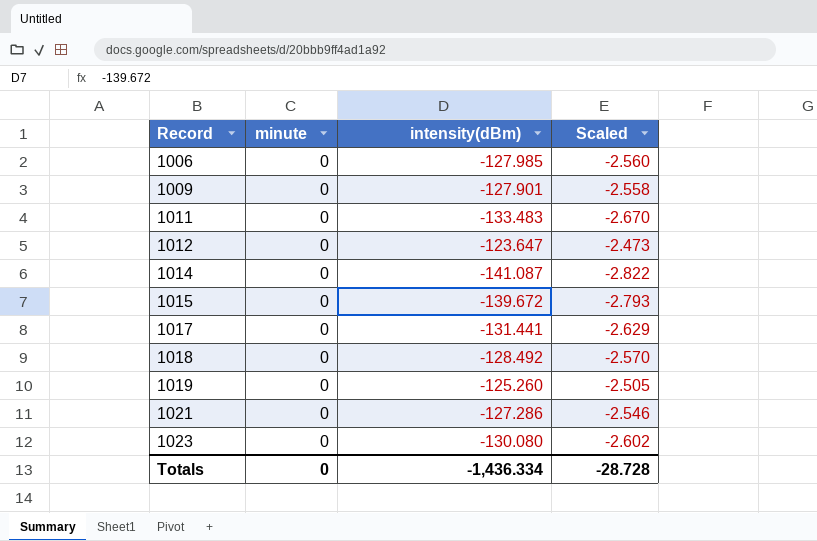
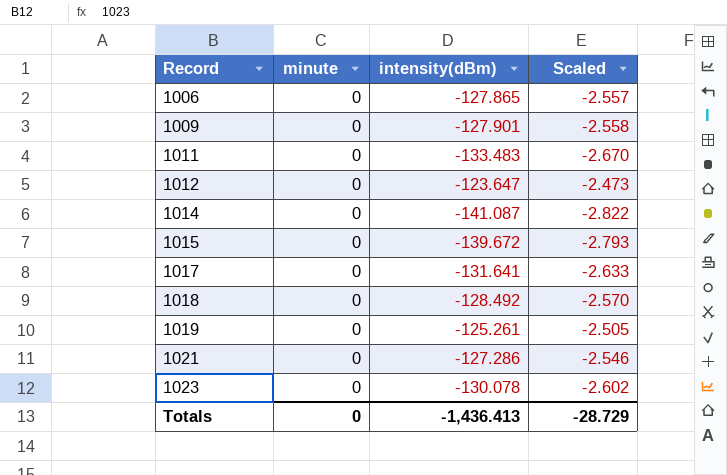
1006 | intensity(dBm): -127.985 -> -127.865
1006 | Scaled: -2.560 -> -2.557
1017 | intensity(dBm): -131.441 -> -131.641
1017 | Scaled: -2.629 -> -2.633
1019 | intensity(dBm): -125.260 -> -125.261
1023 | intensity(dBm): -130.080 -> -130.078
Totals | intensity(dBm): -1,436.334 -> -1,436.413
Totals | Scaled: -28.728 -> -28.729

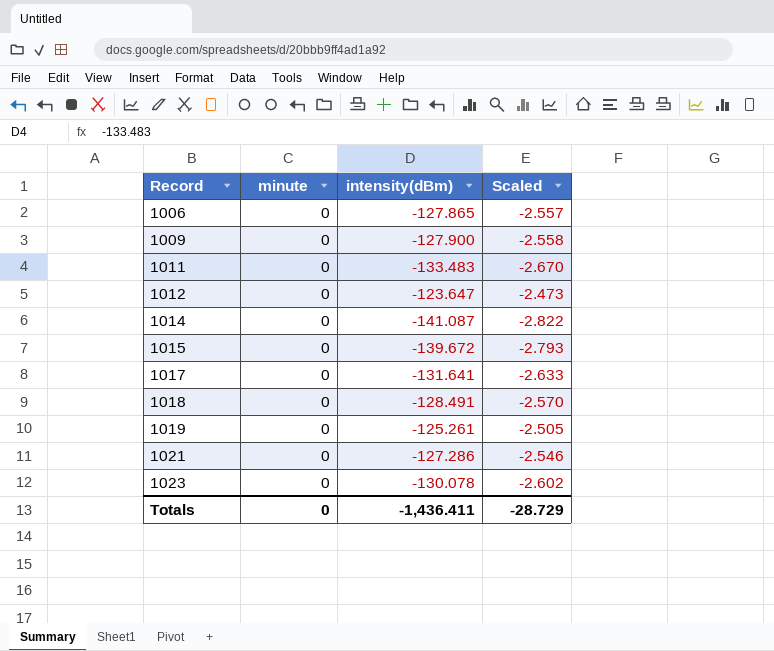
1009 | intensity(dBm): -127.901 -> -127.900
1018 | intensity(dBm): -128.492 -> -128.491
Totals | intensity(dBm): -1,436.413 -> -1,436.411

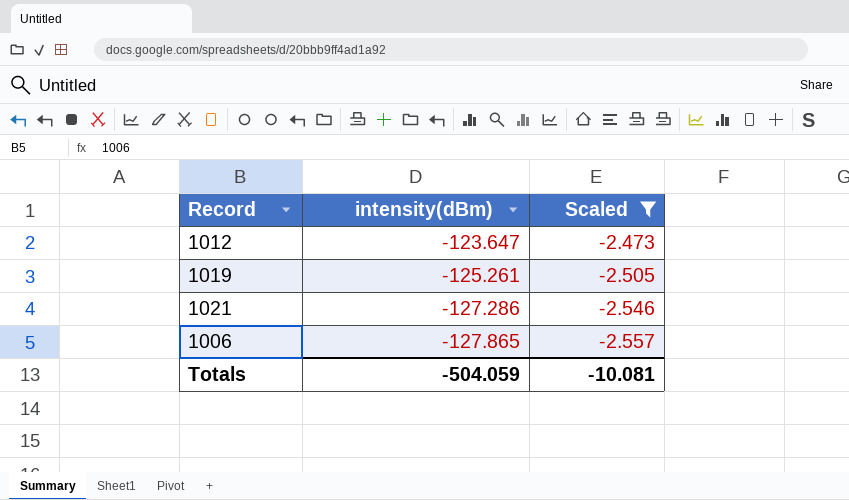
filter: none -> Scaled >= -2.557
row order: Record ascending -> intensity(dBm) descending
column minute | position: 2 -> none
Totals | intensity(dBm): -1,436.411 -> -504.059
Totals | Scaled: -28.729 -> -10.081

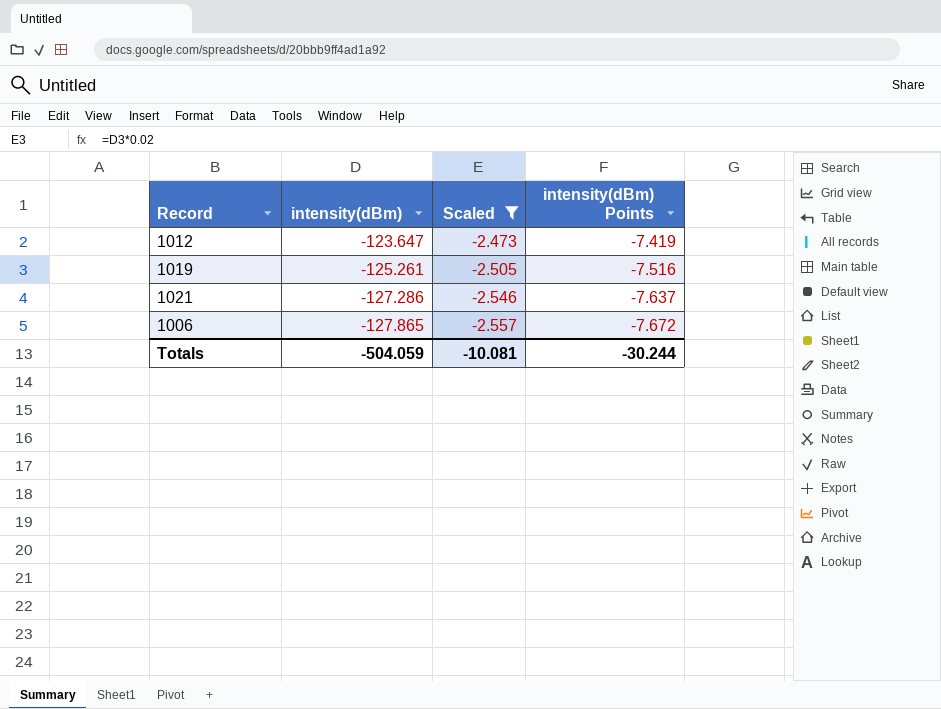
column intensity(dBm) Points | formula: none -> [intensity(dBm)] * 0.06

